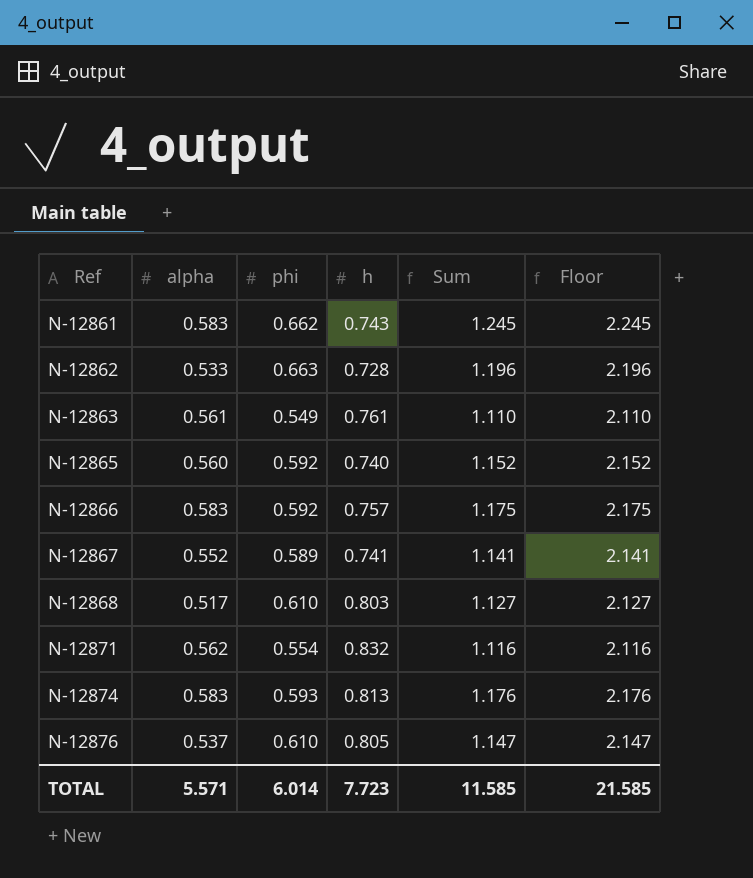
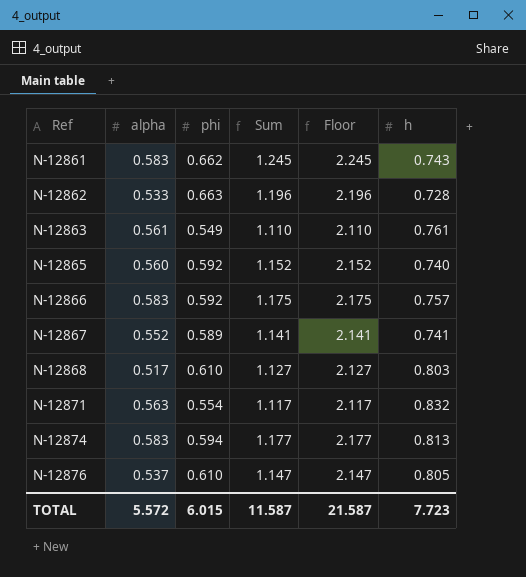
column h | position: 4 -> 6
N-12871 | alpha: 0.562 -> 0.563
N-12871 | Sum: 1.116 -> 1.117
N-12871 | Floor: 2.116 -> 2.117
N-12874 | phi: 0.593 -> 0.594
N-12874 | Sum: 1.176 -> 1.177
N-12874 | Floor: 2.176 -> 2.177
TOTAL | alpha: 5.571 -> 5.572
TOTAL | phi: 6.014 -> 6.015
TOTAL | Sum: 11.585 -> 11.587
TOTAL | Floor: 21.585 -> 21.587

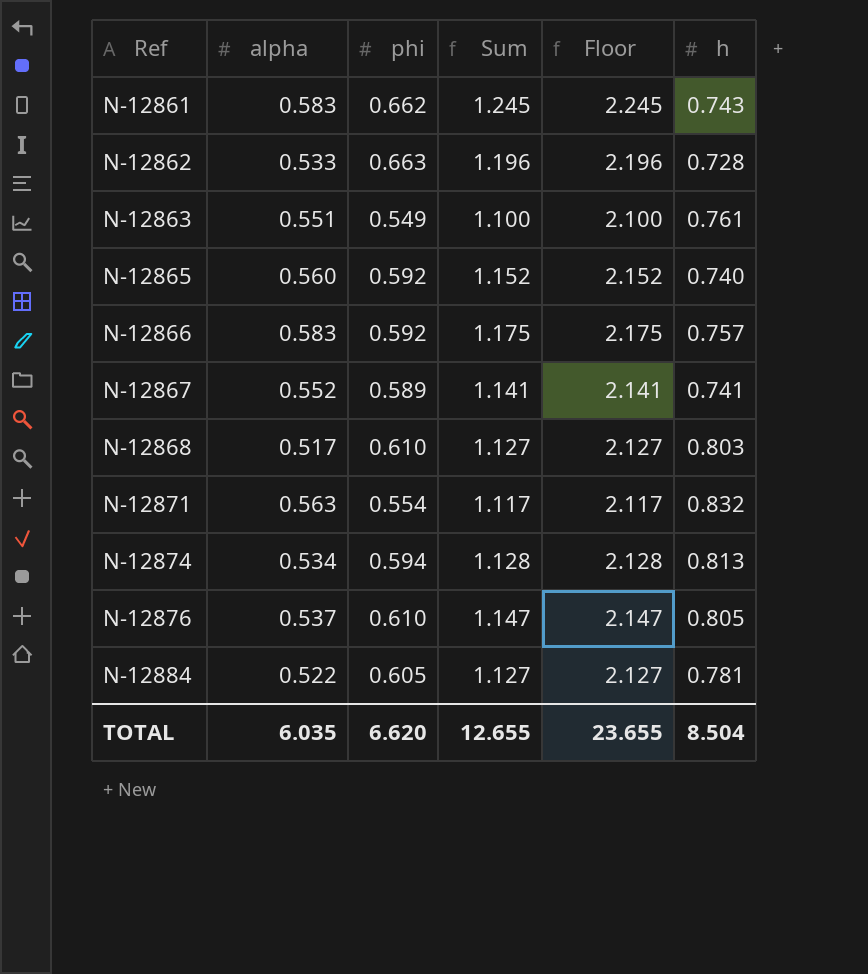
N-12863 | alpha: 0.561 -> 0.551
N-12863 | Sum: 1.110 -> 1.100
N-12863 | Floor: 2.110 -> 2.100
N-12874 | alpha: 0.583 -> 0.534
N-12874 | Sum: 1.177 -> 1.128
N-12874 | Floor: 2.177 -> 2.128
row N-12884: none -> 0.522 | 0.605 | 1.127 | 2.127 | 0.781
TOTAL | alpha: 5.572 -> 6.035
TOTAL | phi: 6.015 -> 6.620
TOTAL | Sum: 11.587 -> 12.655
TOTAL | Floor: 21.587 -> 23.655
TOTAL | h: 7.723 -> 8.504

